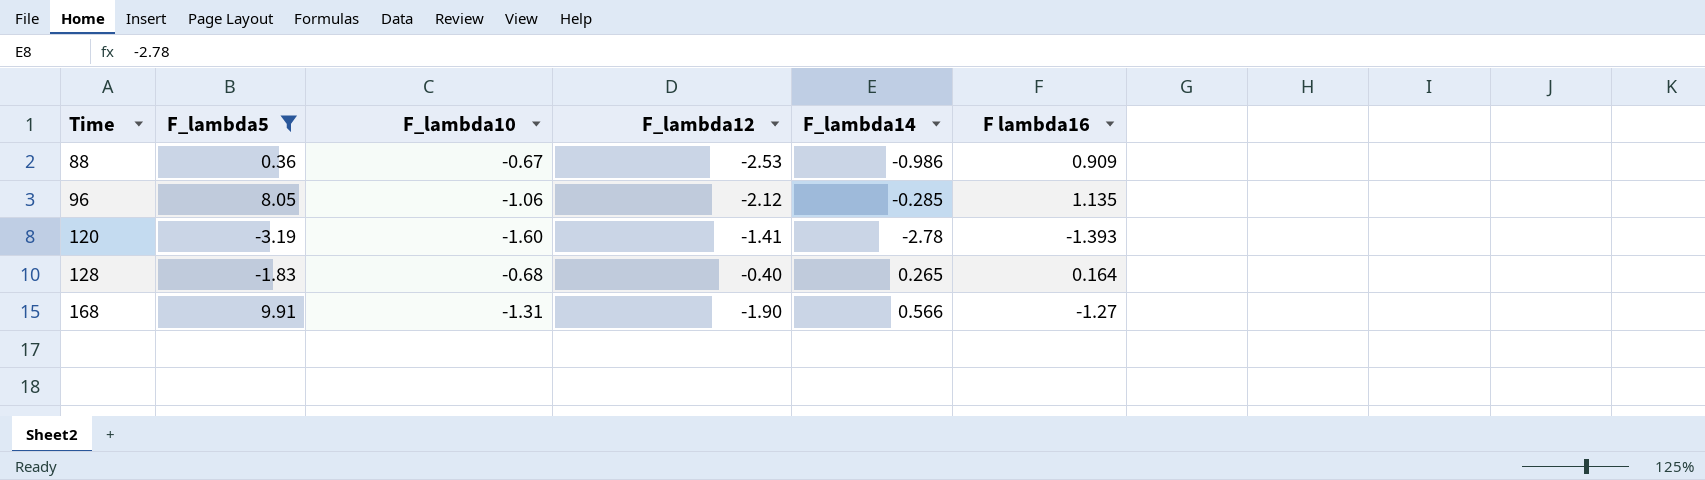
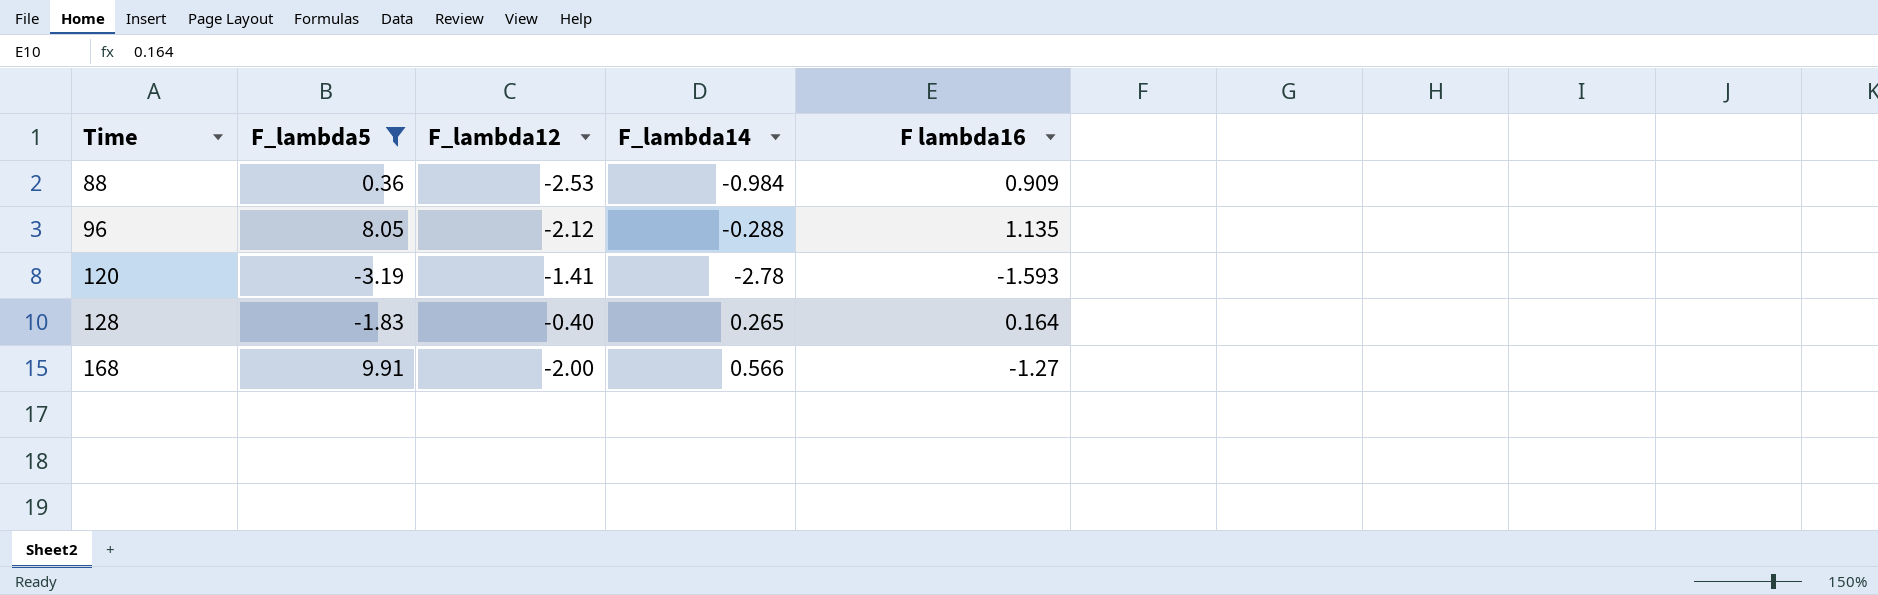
column F_lambda10 | position: 3 -> none
88 | F_lambda14: -0.986 -> -0.984
96 | F_lambda14: -0.285 -> -0.288
120 | F lambda16: -1.393 -> -1.593
168 | F_lambda12: -1.90 -> -2.00

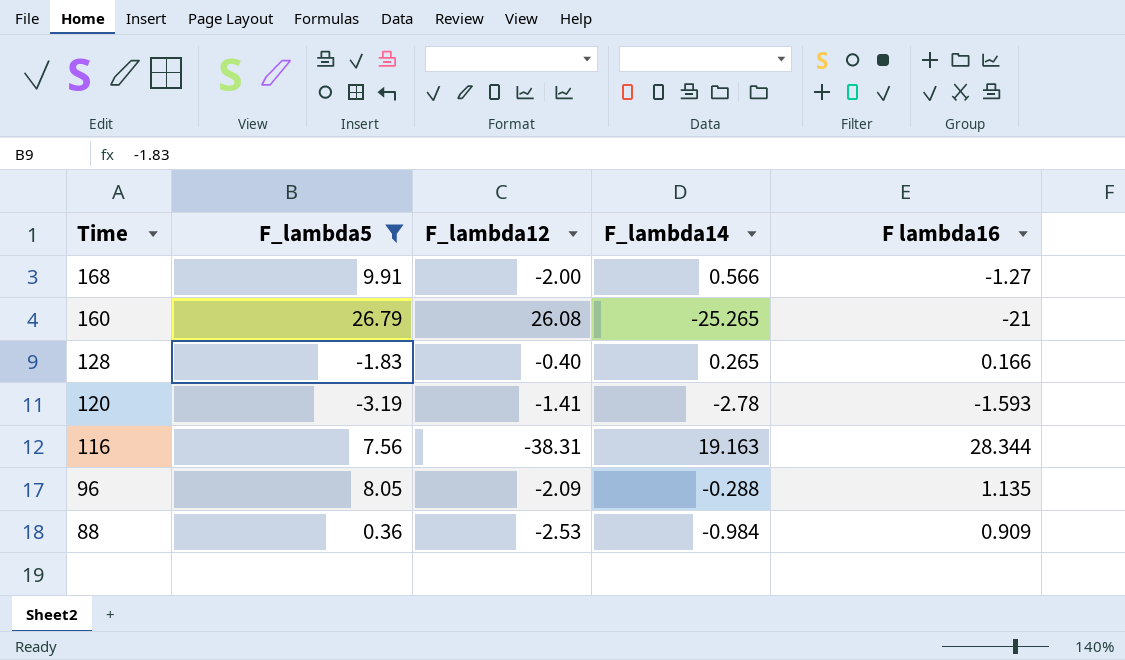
row order: Time ascending -> Time descending
row 160: none -> 26.79 | 26.08 | -25.265 | -21
128 | F lambda16: 0.164 -> 0.166
row 116: none -> 7.56 | -38.31 | 19.163 | 28.344
96 | F_lambda12: -2.12 -> -2.09

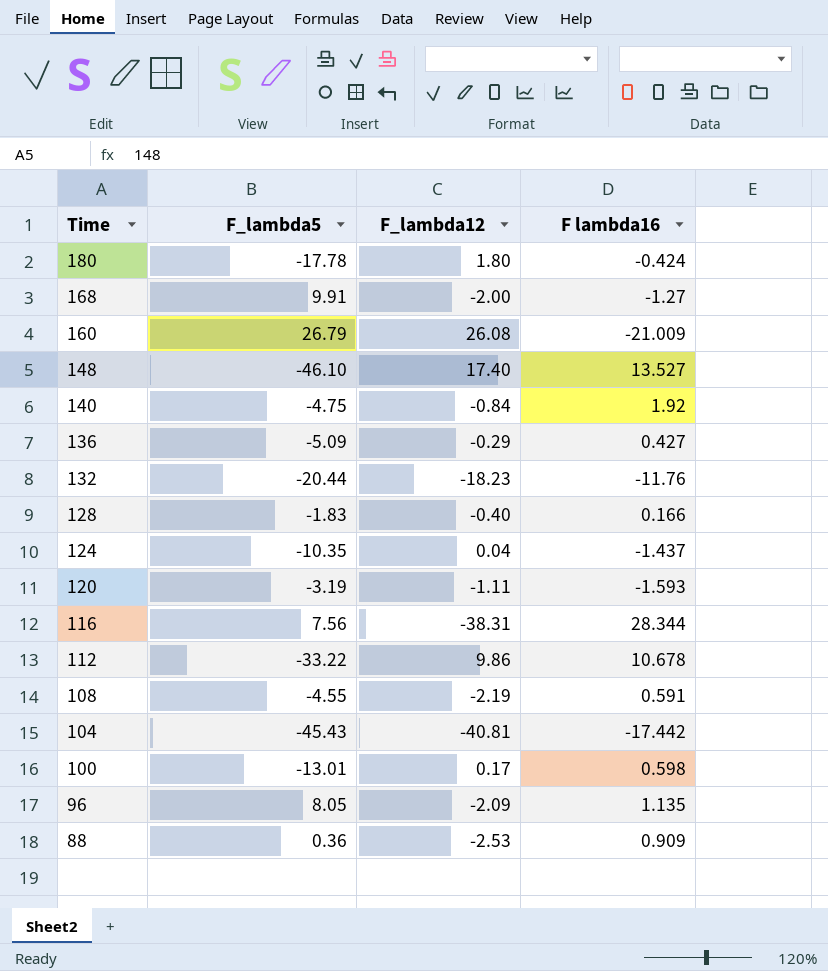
filter: F_lambda5 >= -3.19 -> none
column F_lambda14 | position: 4 -> none
160 | F lambda16: -21 -> -21.009
120 | F_lambda12: -1.41 -> -1.11

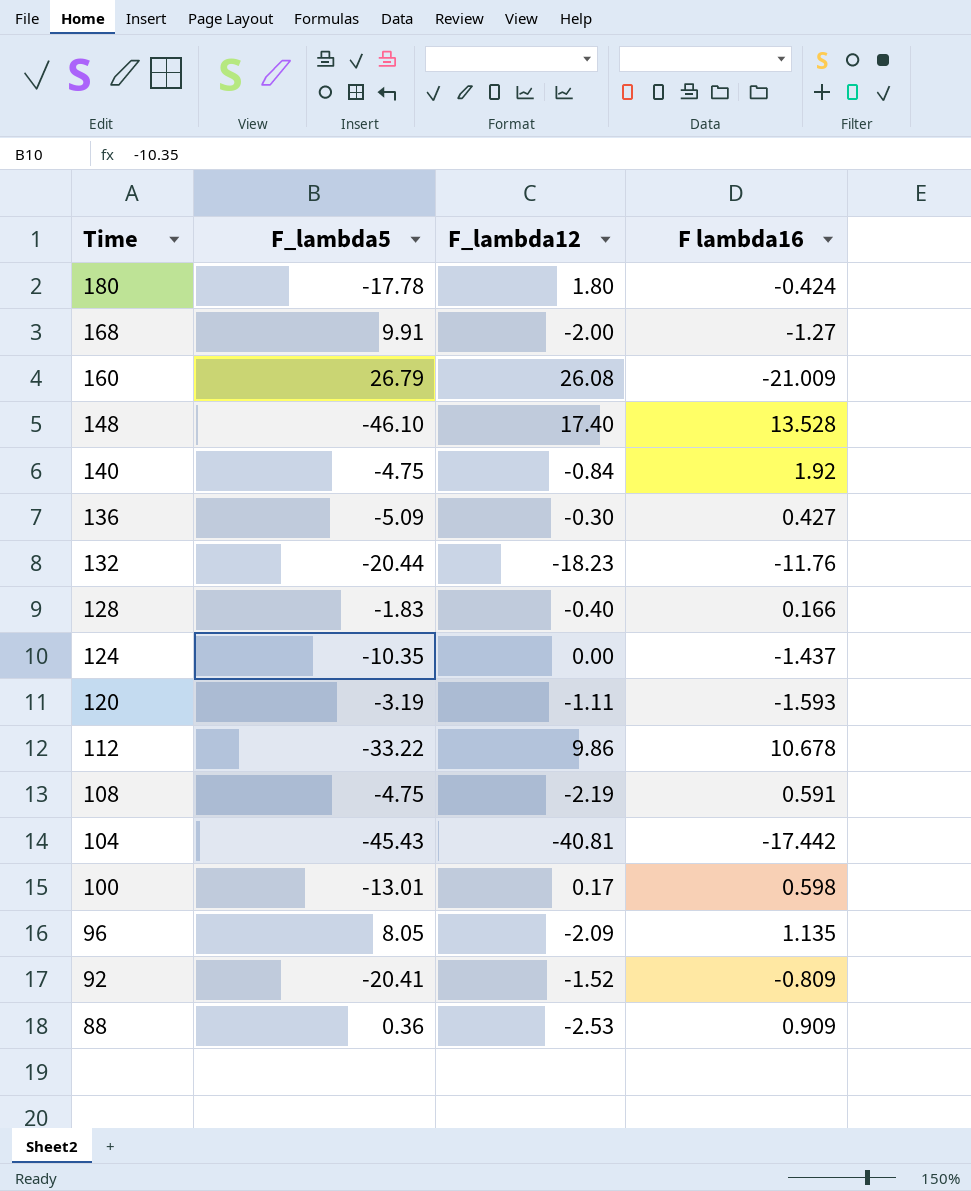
row 116: 7.56 | -38.31 | 28.344 -> none
148 | F lambda16: 13.527 -> 13.528
136 | F_lambda12: -0.29 -> -0.30
124 | F_lambda12: 0.04 -> 0.00
108 | F_lambda5: -4.55 -> -4.75
row 92: none -> -20.41 | -1.52 | -0.809

